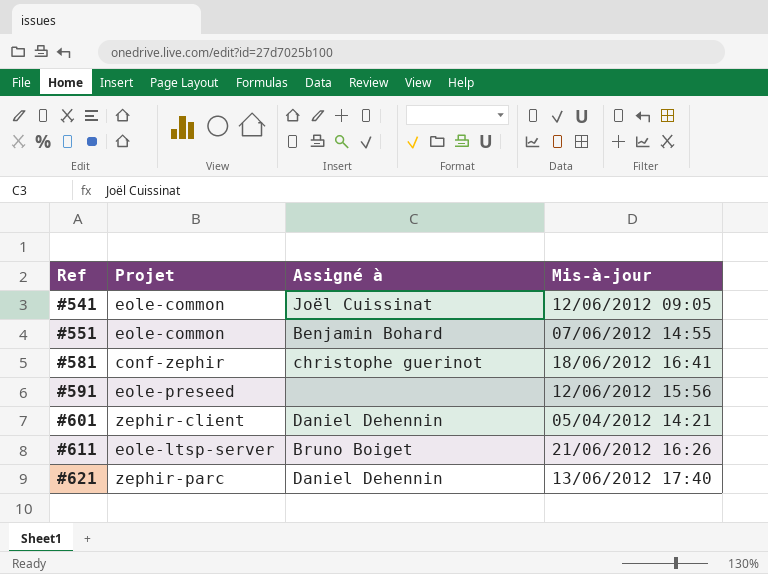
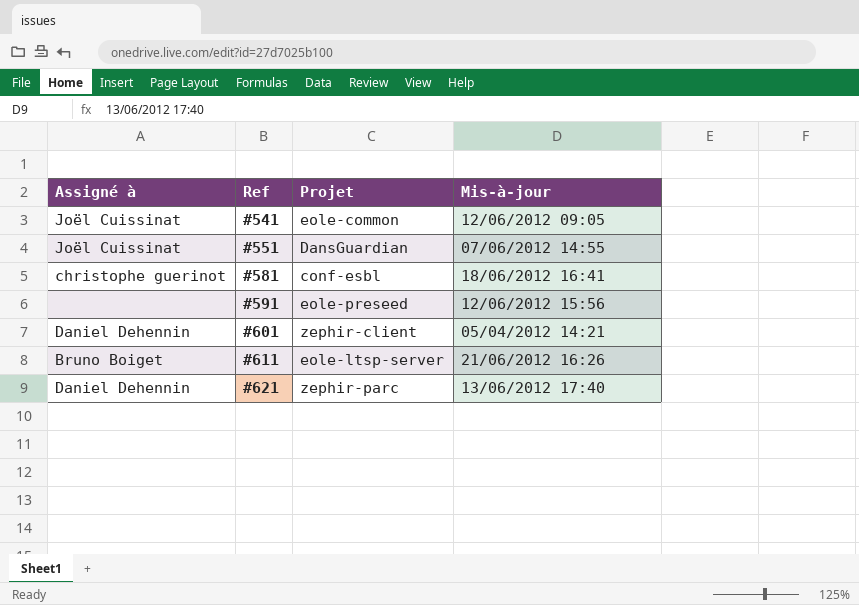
column Assigné à | position: 3 -> 1
#551 | Assigné à: Benjamin Bohard -> Joël Cuissinat
#551 | Projet: eole-common -> DansGuardian
#581 | Projet: conf-zephir -> conf-esbl

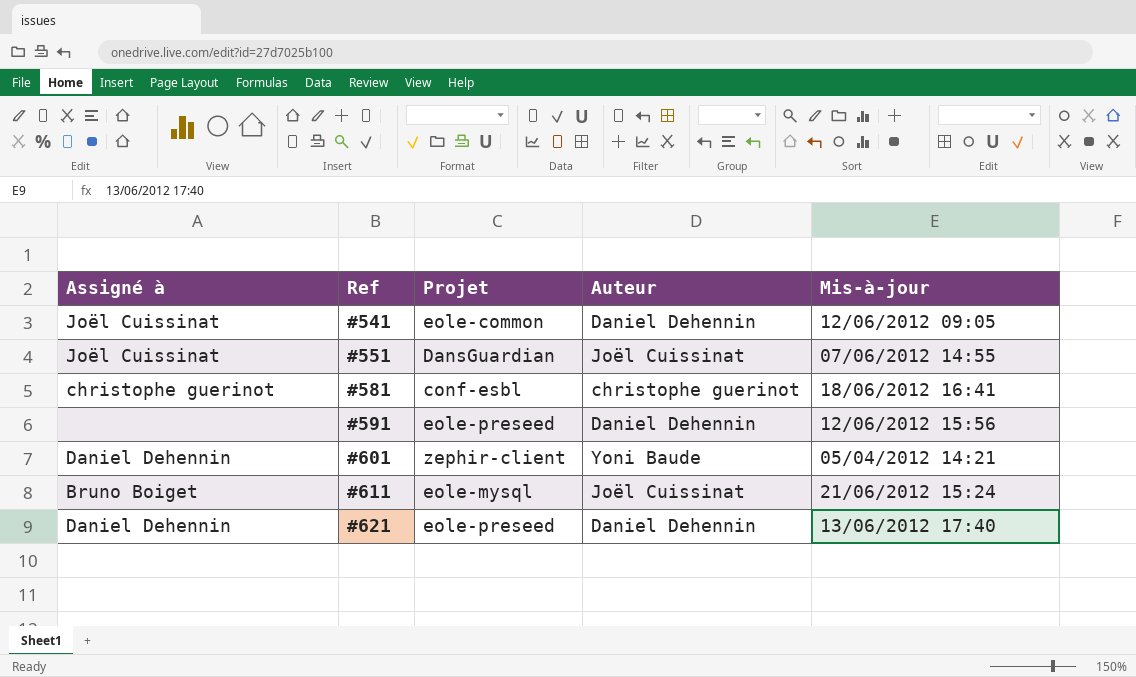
column Auteur | position: none -> 4
#611 | Projet: eole-ltsp-server -> eole-mysql
#611 | Mis-à-jour: 21/06/2012 16:26 -> 21/06/2012 15:24
#621 | Projet: zephir-parc -> eole-preseed

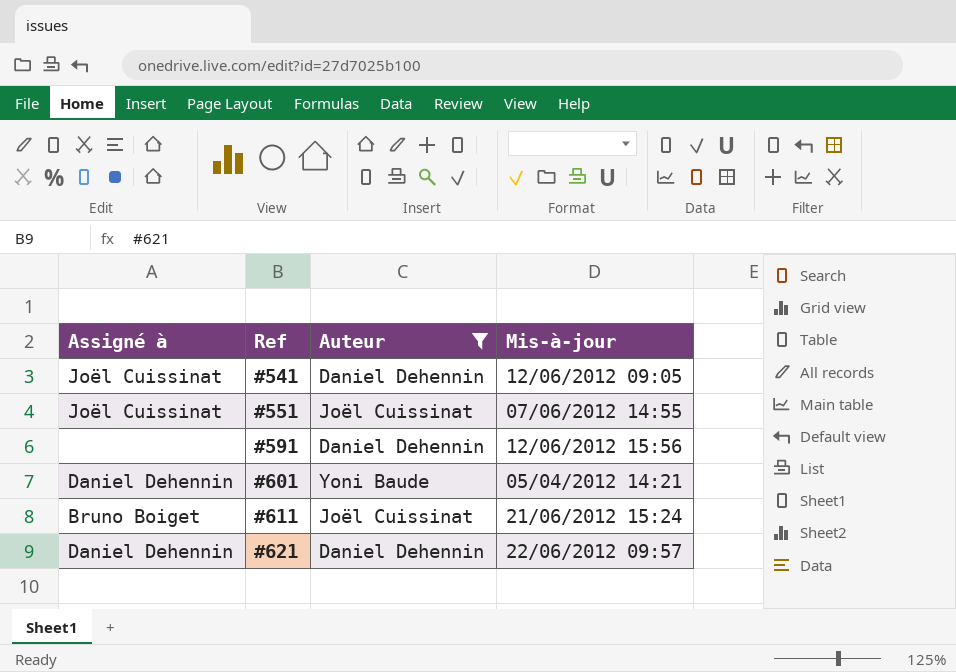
filter: none -> Auteur != christophe guerinot
column Projet | position: 3 -> none
#621 | Mis-à-jour: 13/06/2012 17:40 -> 22/06/2012 09:57

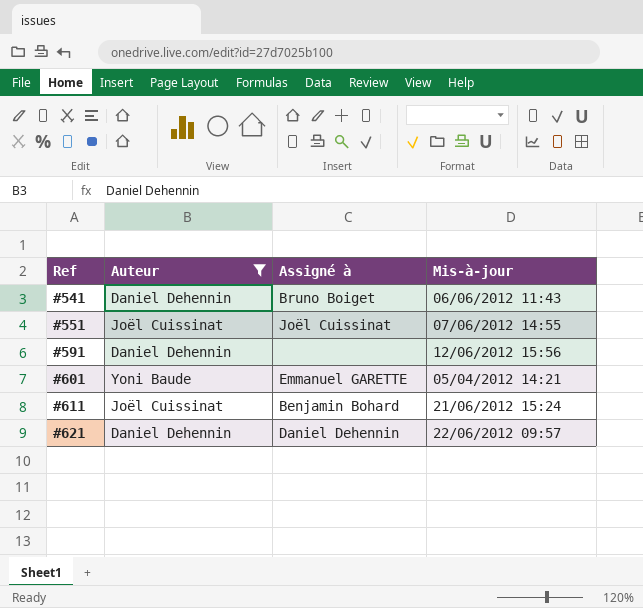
column Assigné à | position: 1 -> 3
#541 | Assigné à: Joël Cuissinat -> Bruno Boiget
#541 | Mis-à-jour: 12/06/2012 09:05 -> 06/06/2012 11:43
#601 | Assigné à: Daniel Dehennin -> Emmanuel GARETTE
#611 | Assigné à: Bruno Boiget -> Benjamin Bohard

